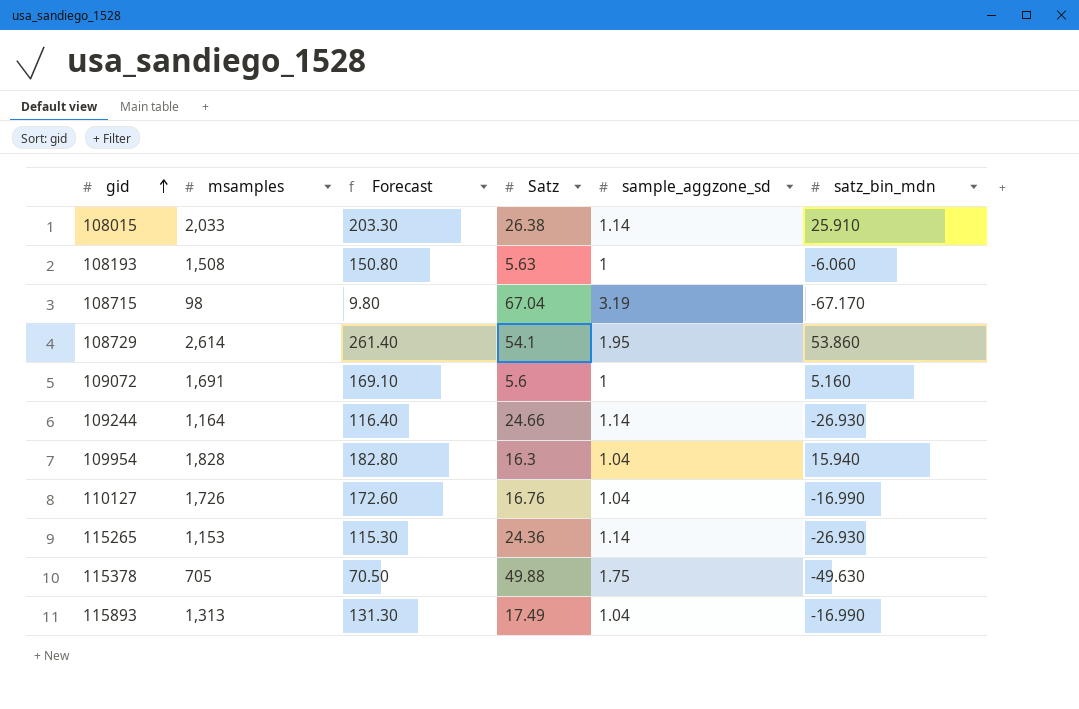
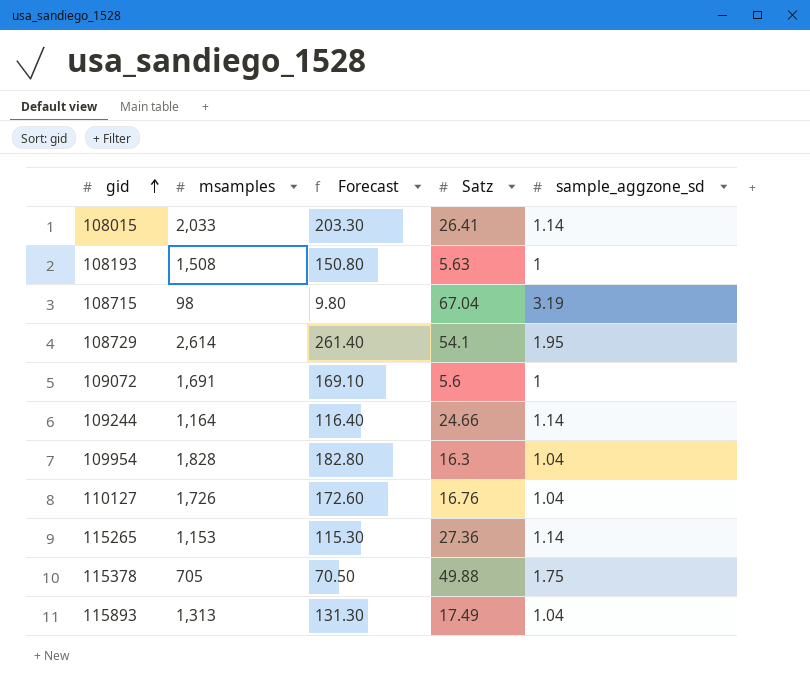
column satz_bin_mdn | position: 6 -> none
108015 | Satz: 26.38 -> 26.41
115265 | Satz: 24.36 -> 27.36

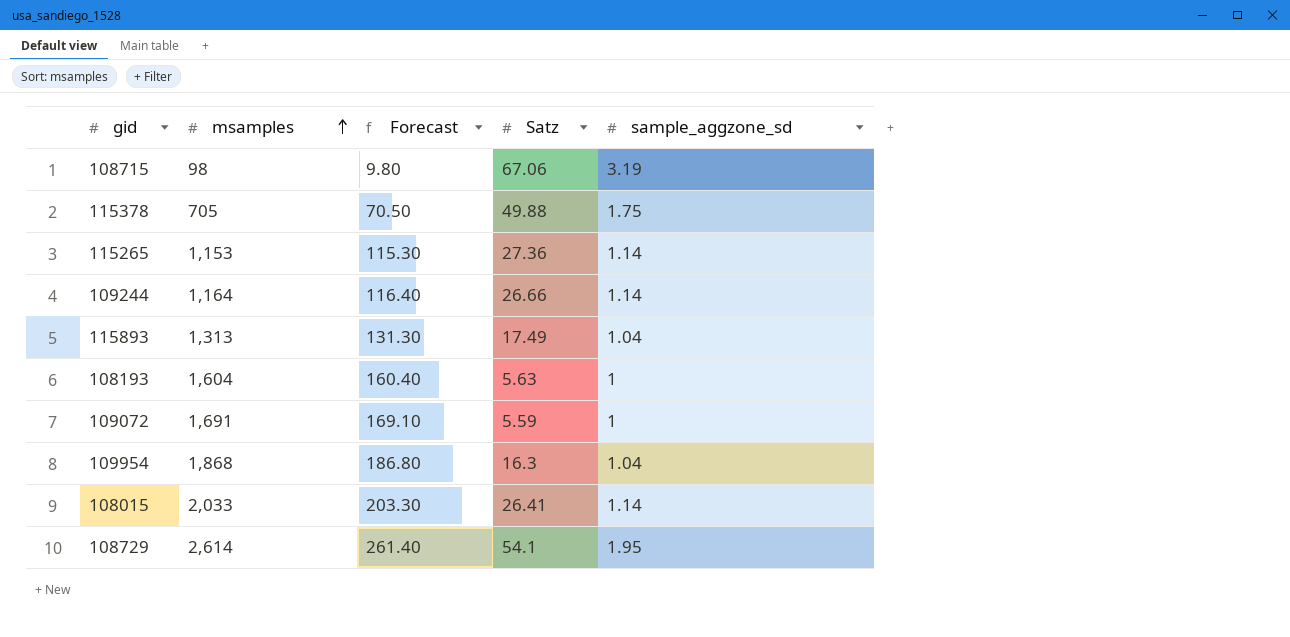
row order: gid ascending -> msamples ascending
row 110127: 1,726 | 172.60 | 16.76 | 1.04 -> none
108715 | Satz: 67.04 -> 67.06
109244 | Satz: 24.66 -> 26.66
108193 | msamples: 1,508 -> 1,604
108193 | Forecast: 150.80 -> 160.40
109072 | Satz: 5.6 -> 5.59
109954 | msamples: 1,828 -> 1,868
109954 | Forecast: 182.80 -> 186.80

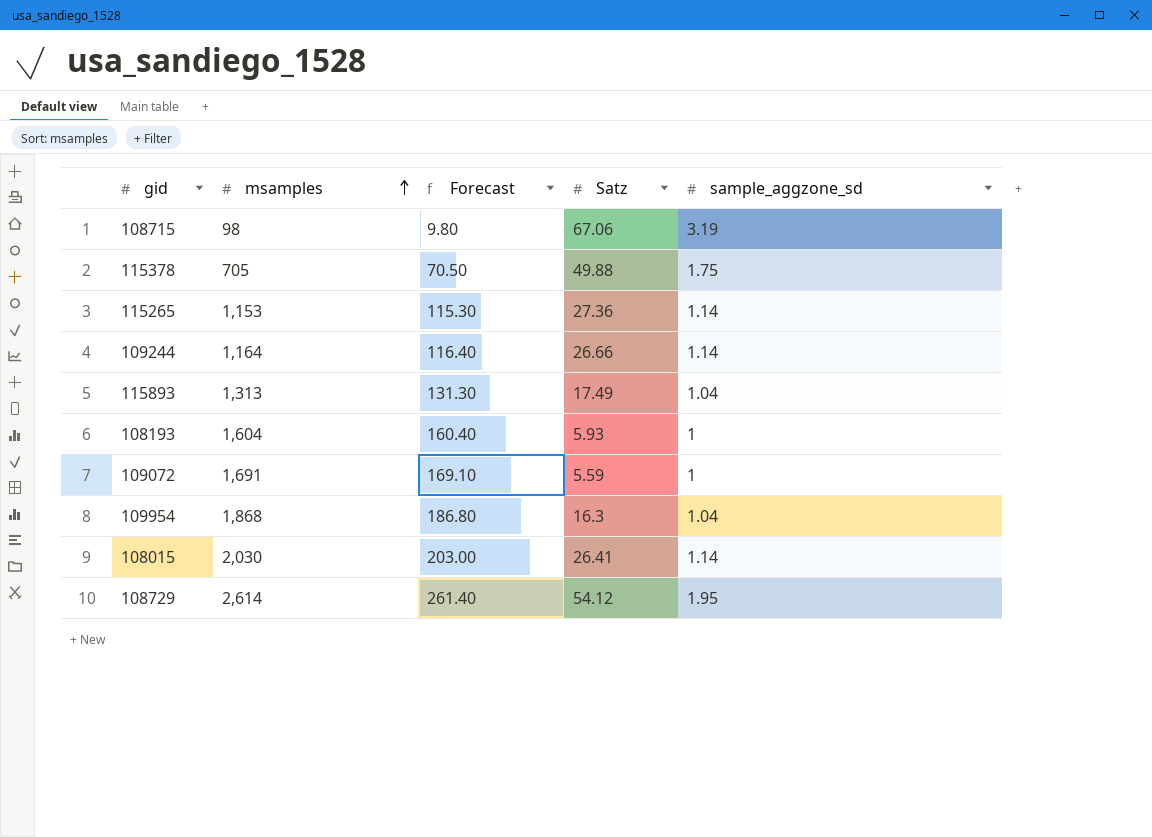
108193 | Satz: 5.63 -> 5.93
108015 | msamples: 2,033 -> 2,030
108015 | Forecast: 203.30 -> 203.00
108729 | Satz: 54.1 -> 54.12

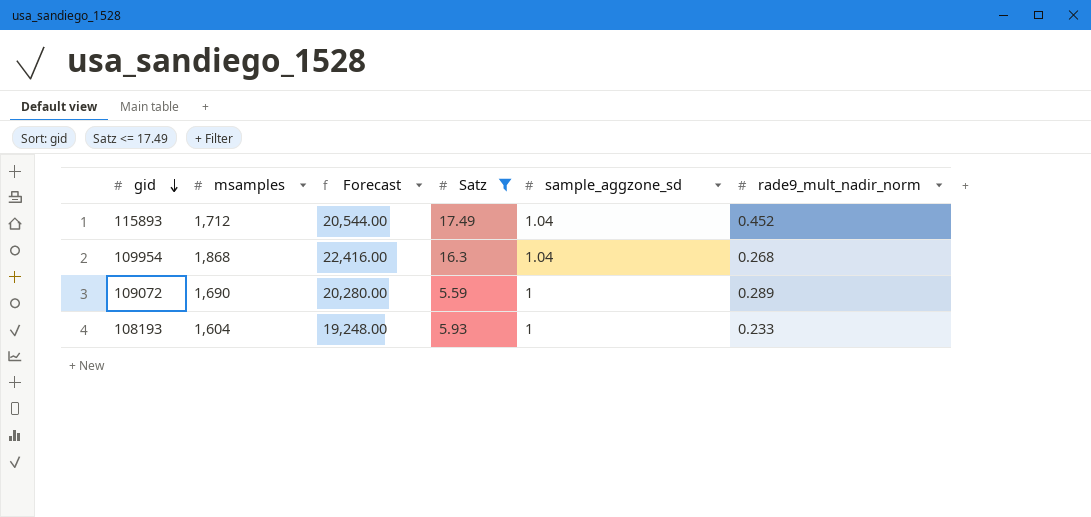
filter: none -> Satz <= 17.49
row order: msamples ascending -> gid descending
column Forecast | formula: [msamples] * 0.1 -> [msamples] * 12
column rade9_mult_nadir_norm | position: none -> 6
115893 | msamples: 1,313 -> 1,712
109072 | msamples: 1,691 -> 1,690

